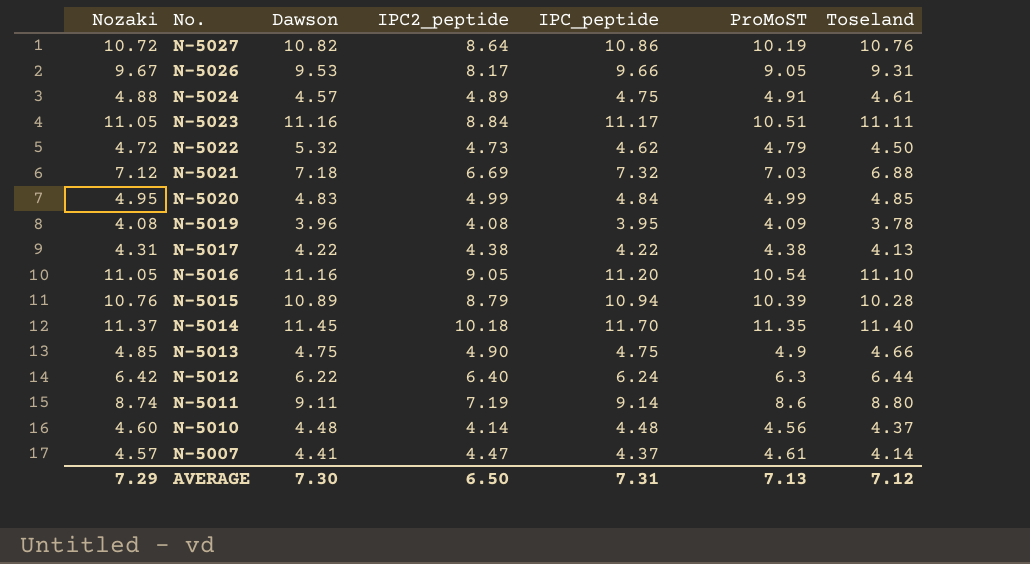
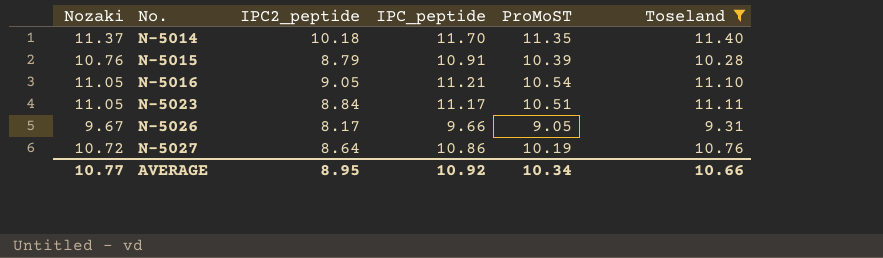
filter: none -> Toseland >= 9.31
row order: No. descending -> No. ascending
column Dawson | position: 3 -> none
N-5015 | IPC_peptide: 10.94 -> 10.91
N-5016 | IPC_peptide: 11.20 -> 11.21
AVERAGE | Nozaki: 7.29 -> 10.77
AVERAGE | IPC2_peptide: 6.50 -> 8.95
AVERAGE | IPC_peptide: 7.31 -> 10.92
AVERAGE | ProMoST: 7.13 -> 10.34
AVERAGE | Toseland: 7.12 -> 10.66

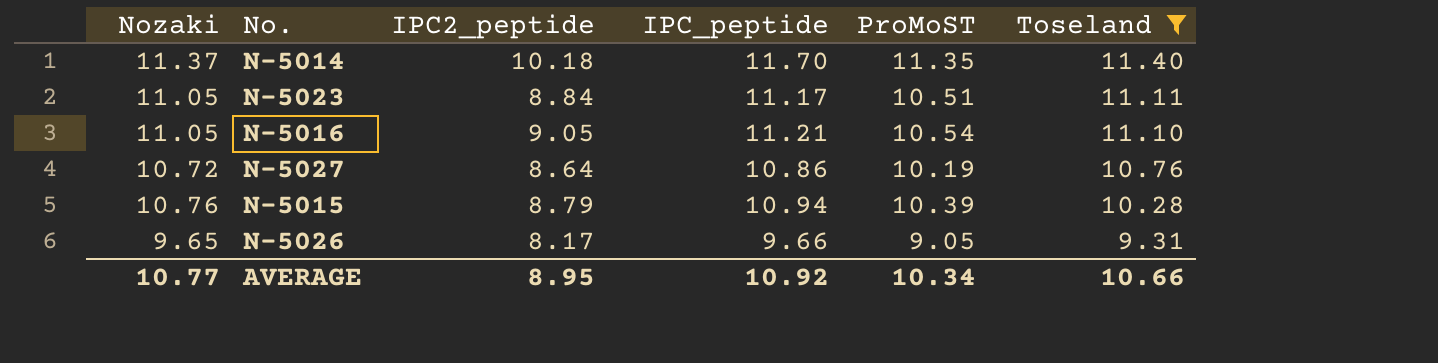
row order: No. ascending -> Toseland descending
N-5015 | IPC_peptide: 10.91 -> 10.94
N-5026 | Nozaki: 9.67 -> 9.65

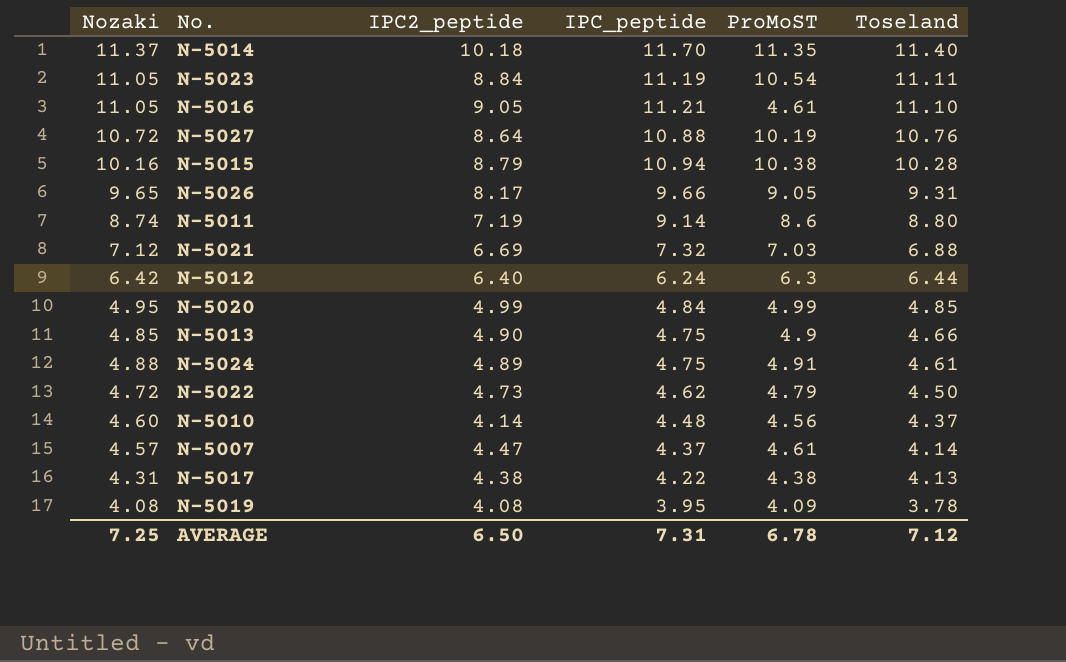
filter: Toseland >= 9.31 -> none
N-5023 | IPC_peptide: 11.17 -> 11.19
N-5023 | ProMoST: 10.51 -> 10.54
N-5016 | ProMoST: 10.54 -> 4.61
N-5027 | IPC_peptide: 10.86 -> 10.88
N-5015 | Nozaki: 10.76 -> 10.16
N-5015 | ProMoST: 10.39 -> 10.38
AVERAGE | Nozaki: 10.77 -> 7.25
AVERAGE | IPC2_peptide: 8.95 -> 6.50
AVERAGE | IPC_peptide: 10.92 -> 7.31
AVERAGE | ProMoST: 10.34 -> 6.78
AVERAGE | Toseland: 10.66 -> 7.12

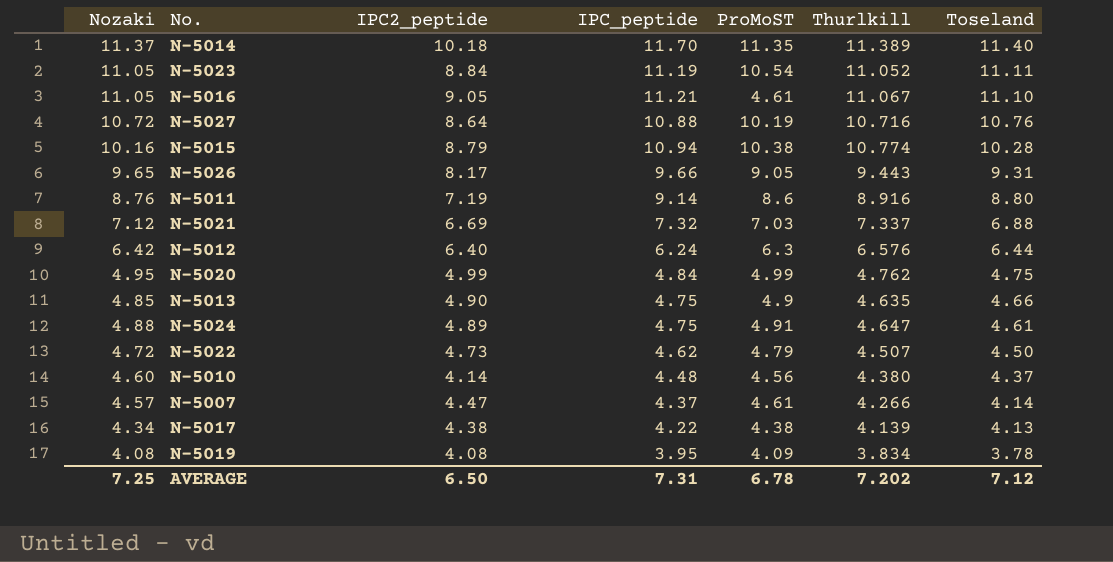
column Thurlkill | position: none -> 6
N-5011 | Nozaki: 8.74 -> 8.76
N-5020 | Toseland: 4.85 -> 4.75
N-5017 | Nozaki: 4.31 -> 4.34

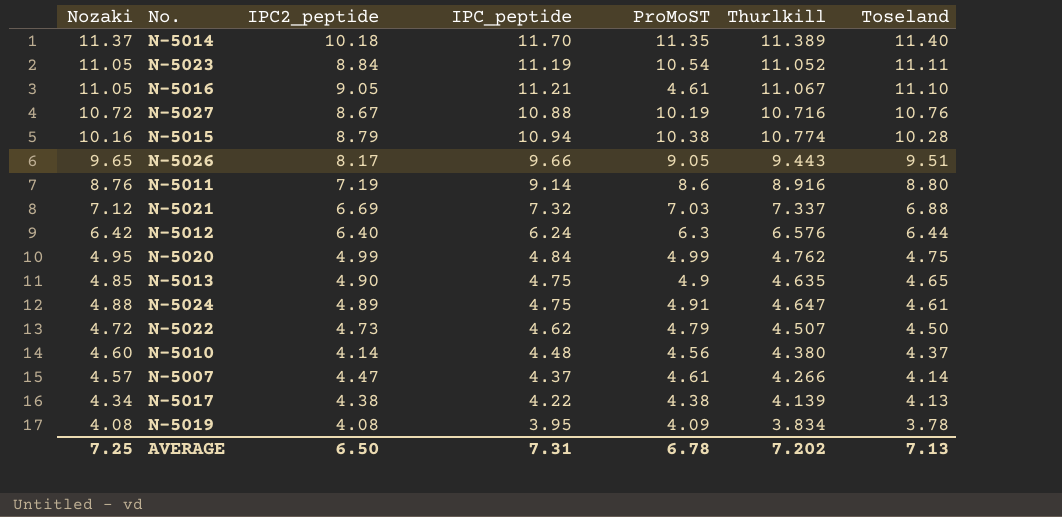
N-5027 | IPC2_peptide: 8.64 -> 8.67
N-5026 | Toseland: 9.31 -> 9.51
N-5013 | Toseland: 4.66 -> 4.65
AVERAGE | Toseland: 7.12 -> 7.13

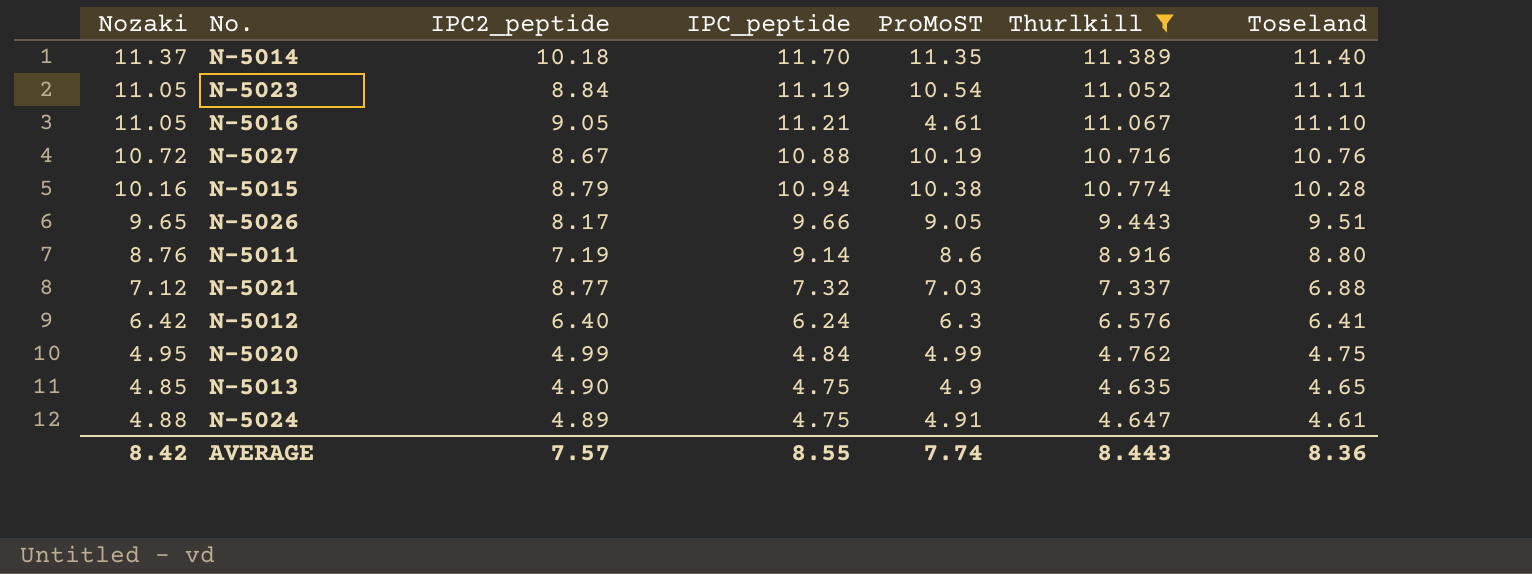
filter: none -> Thurlkill >= 4.635
N-5021 | IPC2_peptide: 6.69 -> 8.77
N-5012 | Toseland: 6.44 -> 6.41
AVERAGE | Nozaki: 7.25 -> 8.42
AVERAGE | IPC2_peptide: 6.50 -> 7.57
AVERAGE | IPC_peptide: 7.31 -> 8.55
AVERAGE | ProMoST: 6.78 -> 7.74
AVERAGE | Thurlkill: 7.202 -> 8.443
AVERAGE | Toseland: 7.13 -> 8.36

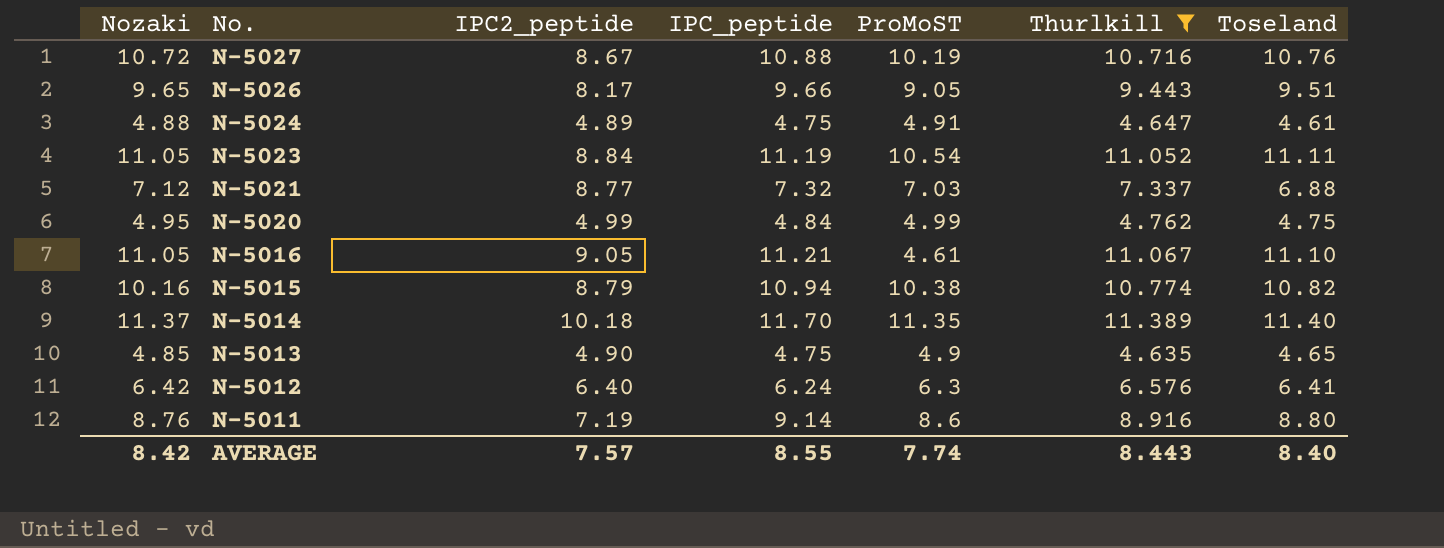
row order: Toseland descending -> No. descending
N-5015 | Toseland: 10.28 -> 10.82
AVERAGE | Toseland: 8.36 -> 8.40

